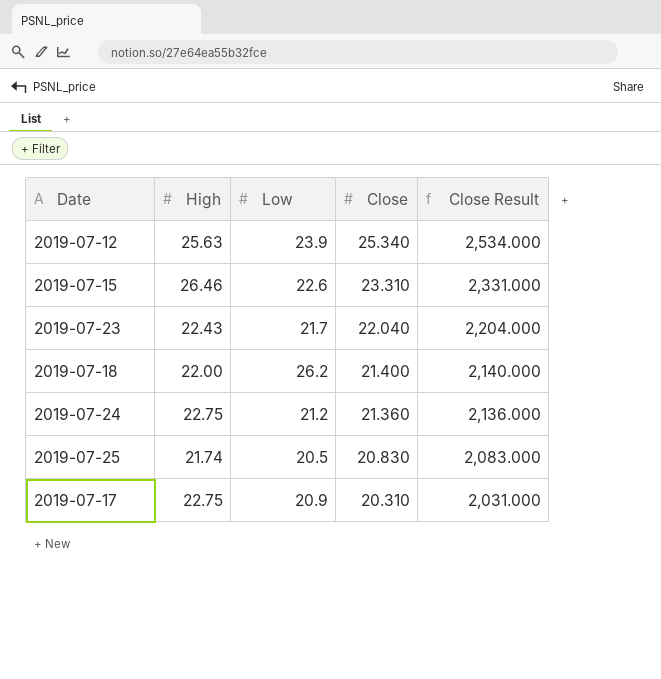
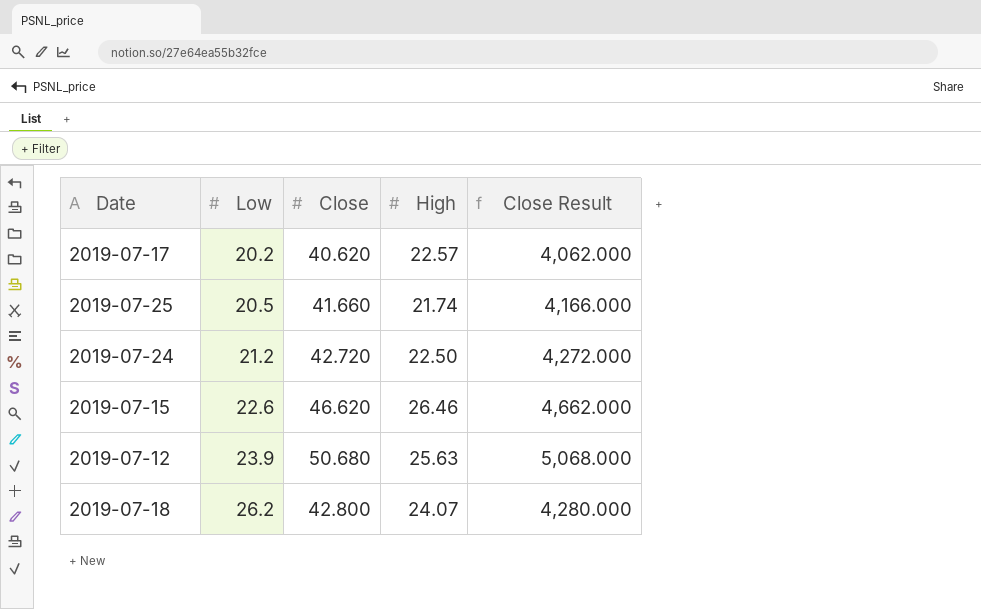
row order: Close descending -> Low ascending
column High | position: 2 -> 4
row 2019-07-23: 22.43 | 21.7 | 22.040 | 2,204.000 -> none
2019-07-17 | Low: 20.9 -> 20.2
2019-07-17 | Close: 20.310 -> 40.620
2019-07-17 | High: 22.75 -> 22.57
2019-07-17 | Close Result: 2,031.000 -> 4,062.000
2019-07-25 | Close: 20.830 -> 41.660
2019-07-25 | Close Result: 2,083.000 -> 4,166.000
2019-07-24 | Close: 21.360 -> 42.720
2019-07-24 | High: 22.75 -> 22.50
2019-07-24 | Close Result: 2,136.000 -> 4,272.000
2019-07-15 | Close: 23.310 -> 46.620
2019-07-15 | Close Result: 2,331.000 -> 4,662.000
2019-07-12 | Close: 25.340 -> 50.680
2019-07-12 | Close Result: 2,534.000 -> 5,068.000
2019-07-18 | Close: 21.400 -> 42.800
2019-07-18 | High: 22.00 -> 24.07
2019-07-18 | Close Result: 2,140.000 -> 4,280.000

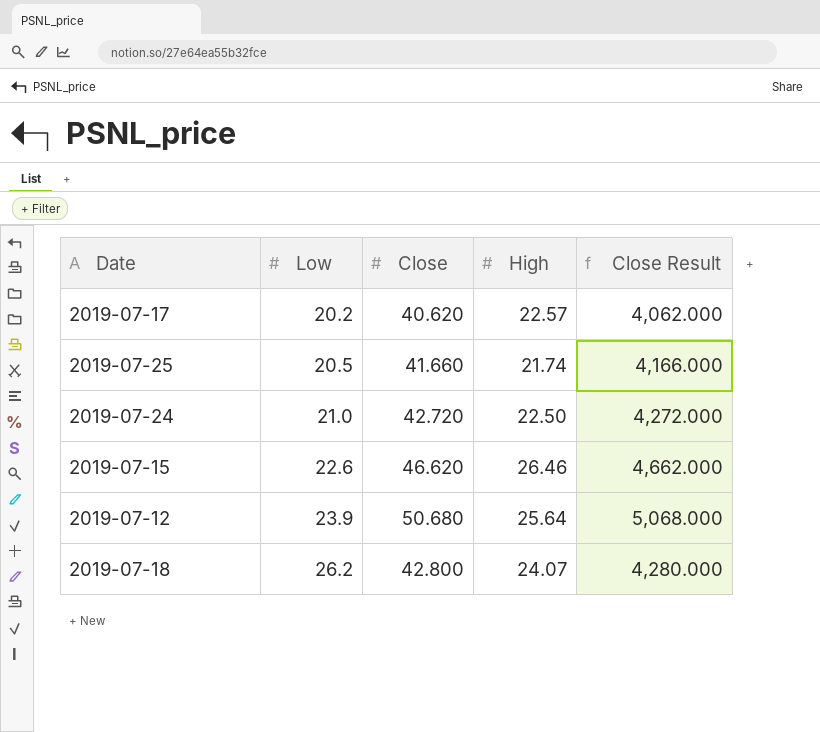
2019-07-24 | Low: 21.2 -> 21.0
2019-07-12 | High: 25.63 -> 25.64

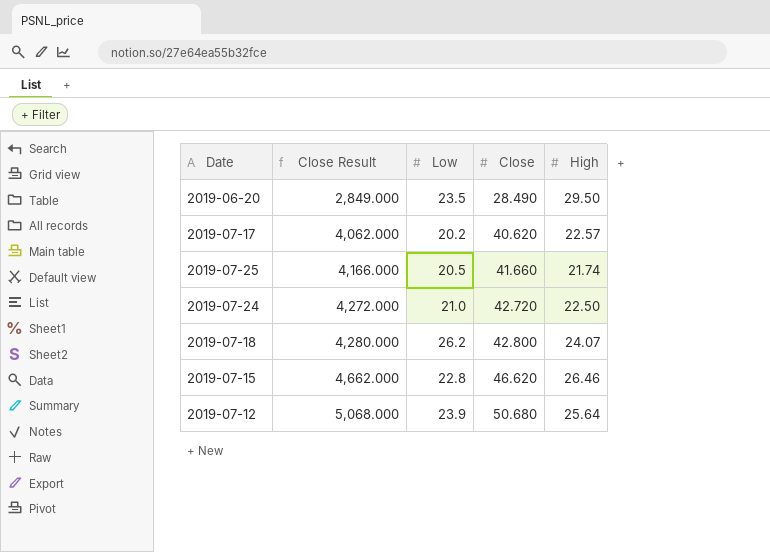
row order: Low ascending -> Close Result ascending
column Close Result | position: 5 -> 2
row 2019-06-20: none -> 2,849.000 | 23.5 | 28.490 | 29.50
2019-07-15 | Low: 22.6 -> 22.8

